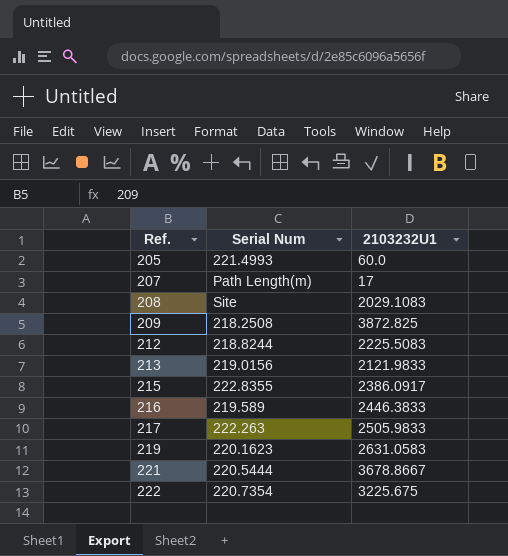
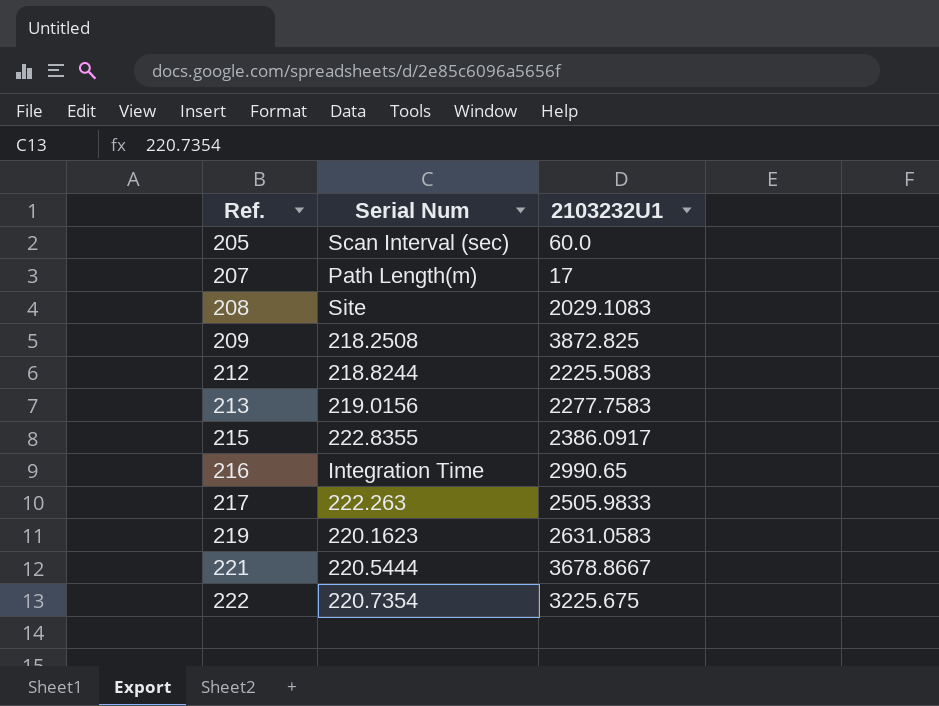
205 | Serial Num: 221.4993 -> Scan Interval (sec)
213 | 2103232U1: 2121.9833 -> 2277.7583
216 | Serial Num: 219.589 -> Integration Time
216 | 2103232U1: 2446.3833 -> 2990.65

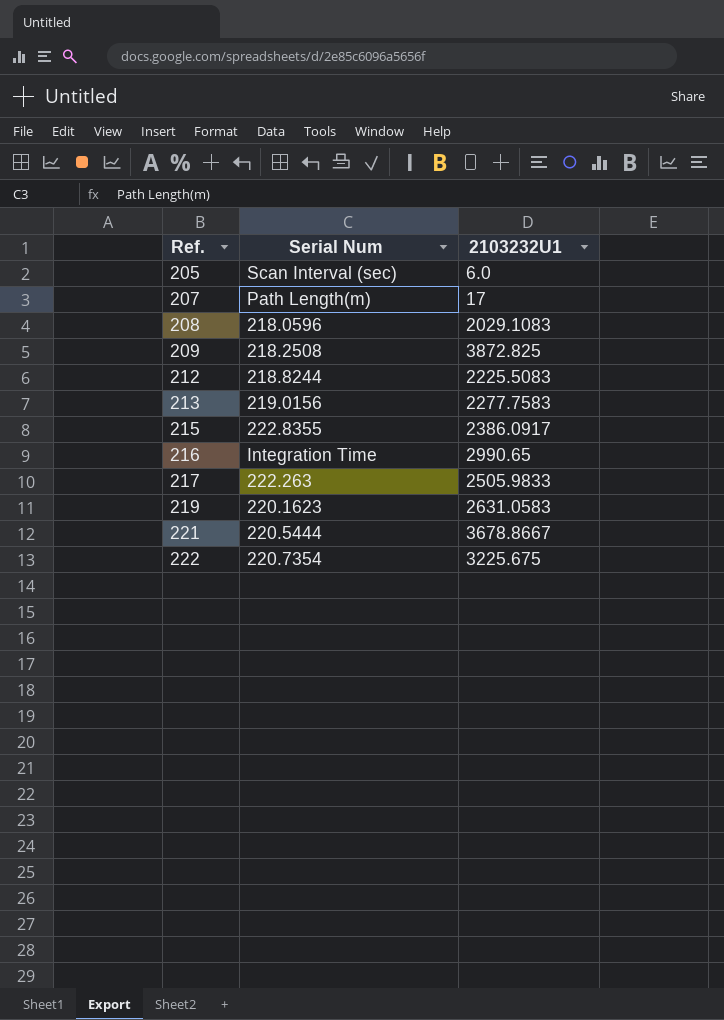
205 | 2103232U1: 60.0 -> 6.0
208 | Serial Num: Site -> 218.0596

